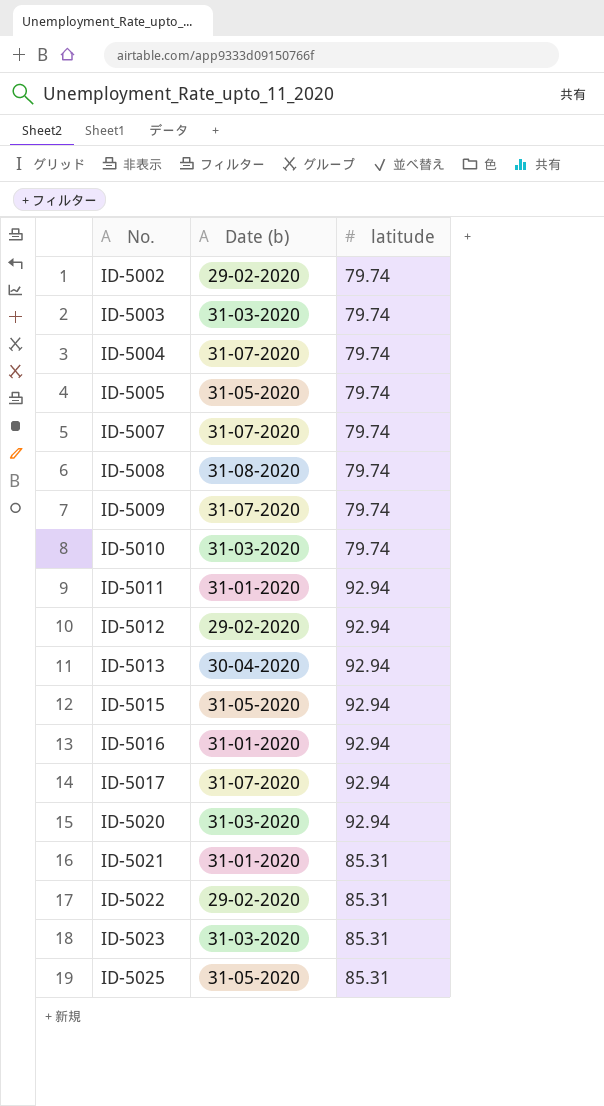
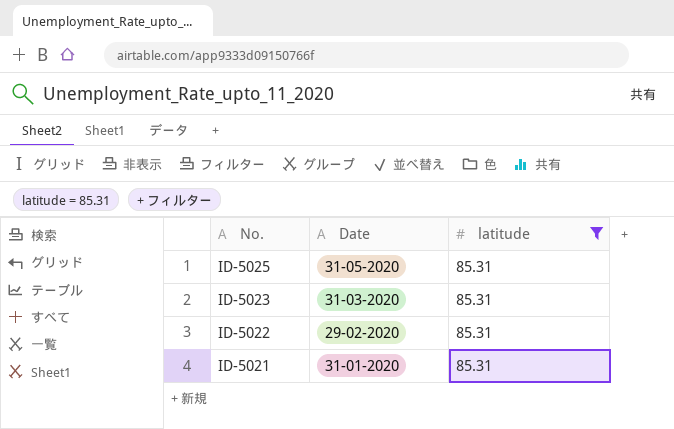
filter: none -> latitude = 85.31
row order: No. ascending -> No. descending
column name: Date (b) -> Date

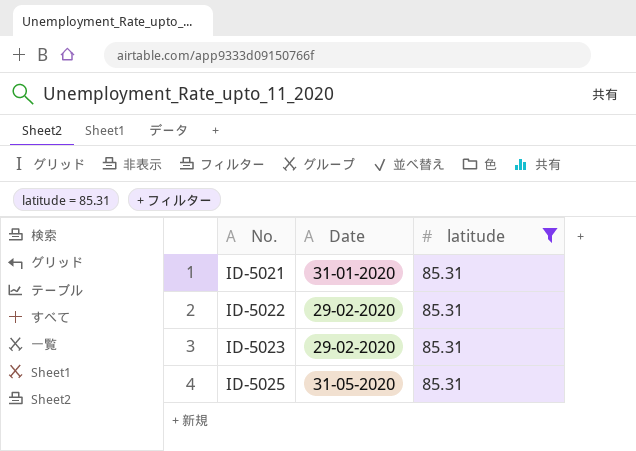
row order: No. descending -> No. ascending
ID-5023 | Date: 31-03-2020 -> 29-02-2020

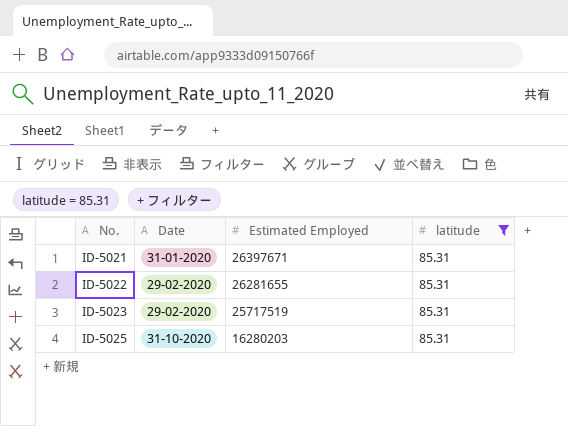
column Estimated Employed | position: none -> 3
ID-5025 | Date: 31-05-2020 -> 31-10-2020

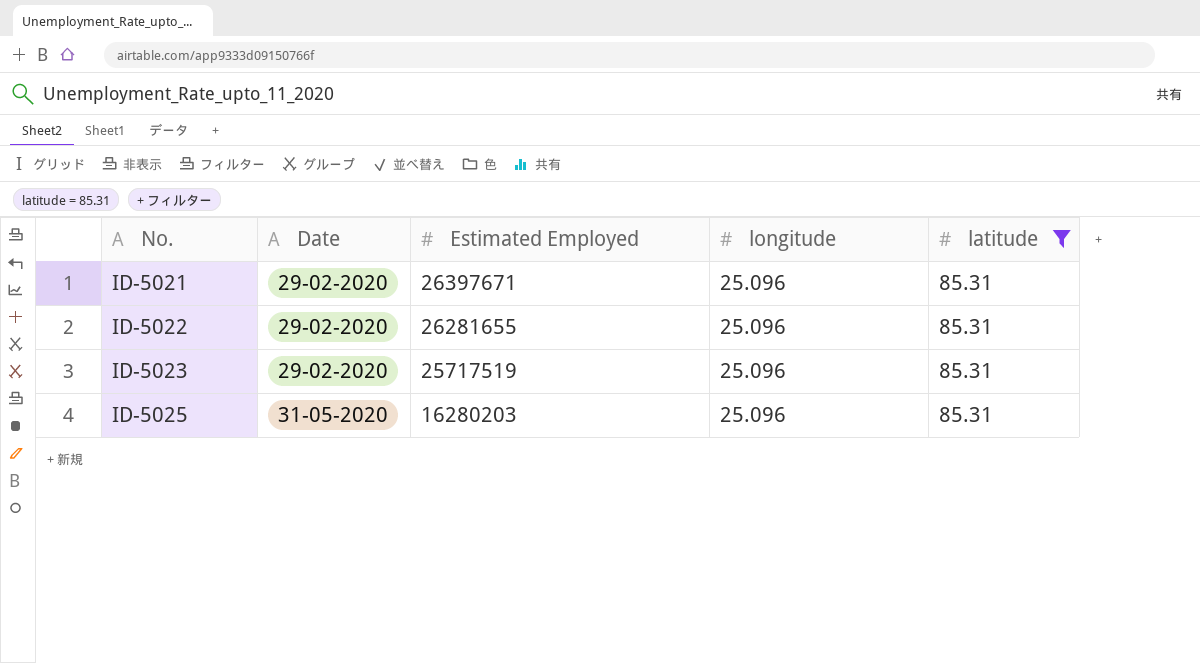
column longitude | position: none -> 4
ID-5021 | Date: 31-01-2020 -> 29-02-2020
ID-5025 | Date: 31-10-2020 -> 31-05-2020

